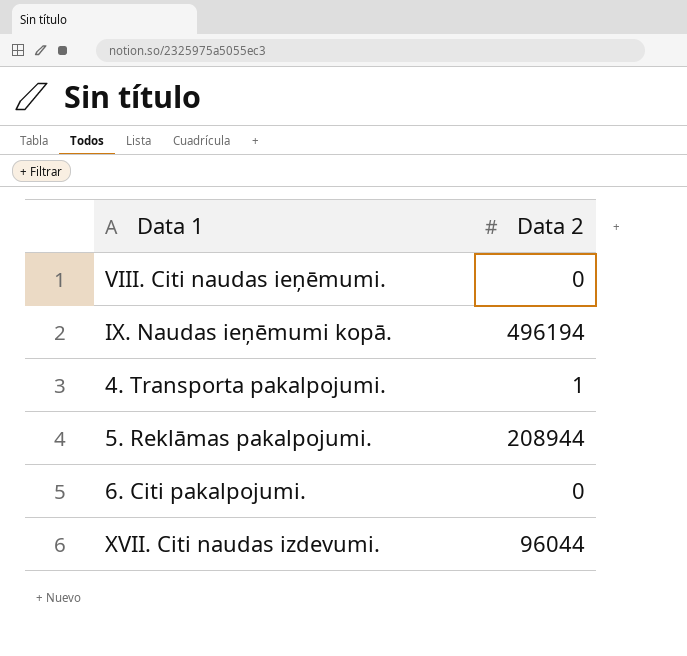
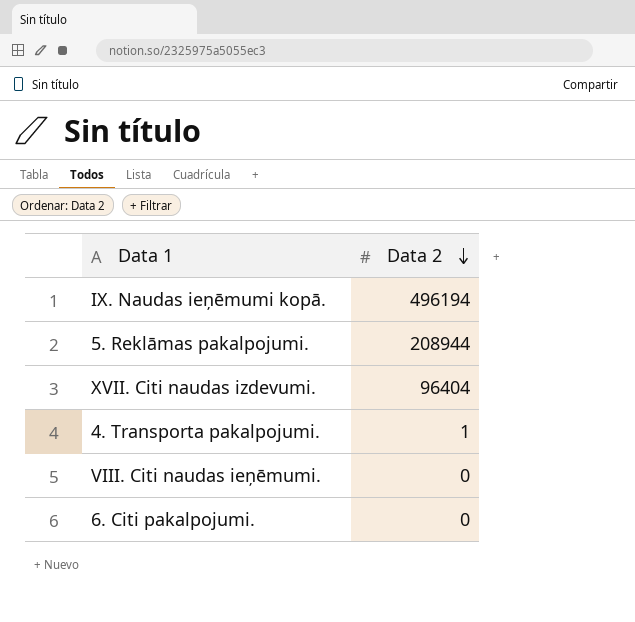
row order: none -> Data 2 descending
XVII. Citi naudas izdevumi. | Data 2: 96044 -> 96404

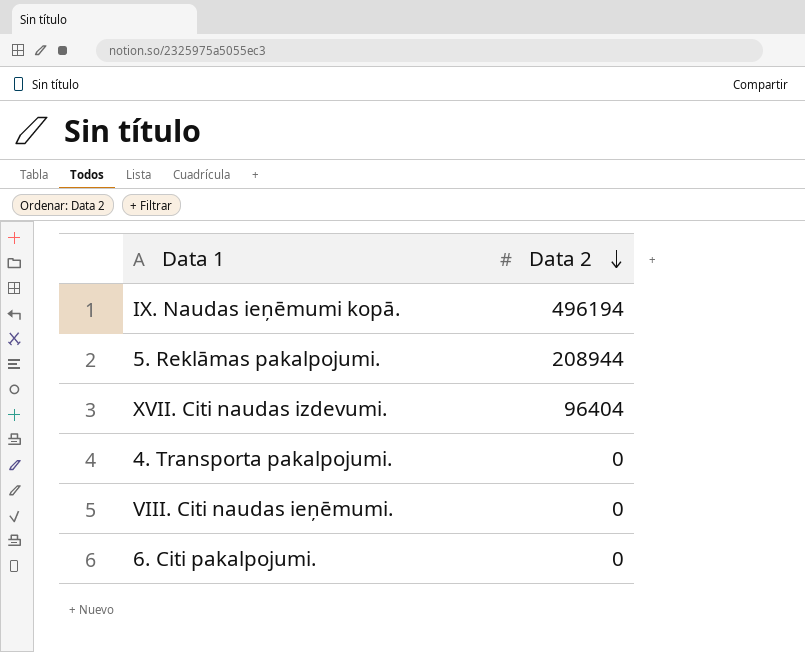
4. Transporta pakalpojumi. | Data 2: 1 -> 0

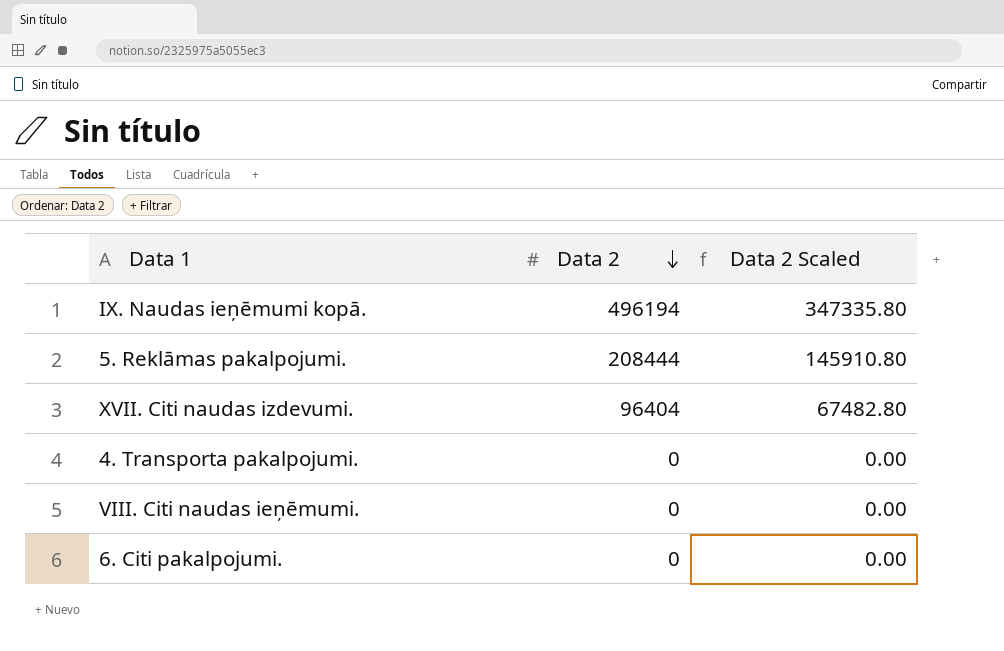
column Data 2 Scaled | formula: none -> [Data 2] * 0.7
5. Reklāmas pakalpojumi. | Data 2: 208944 -> 208444

